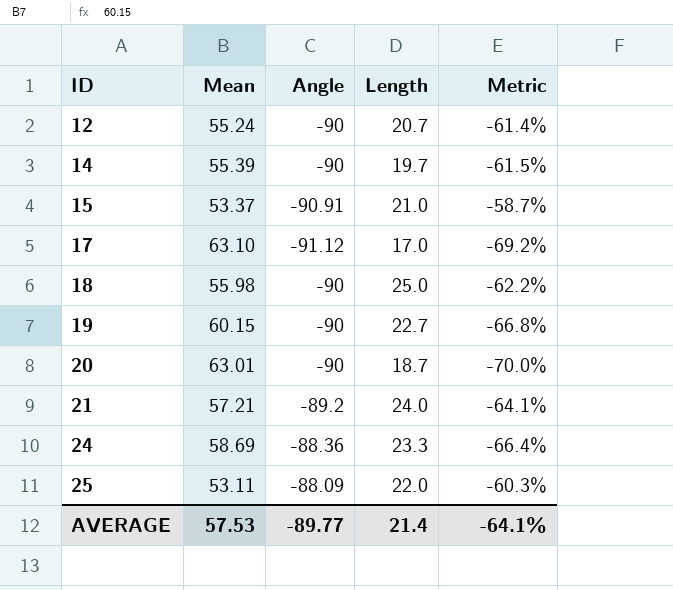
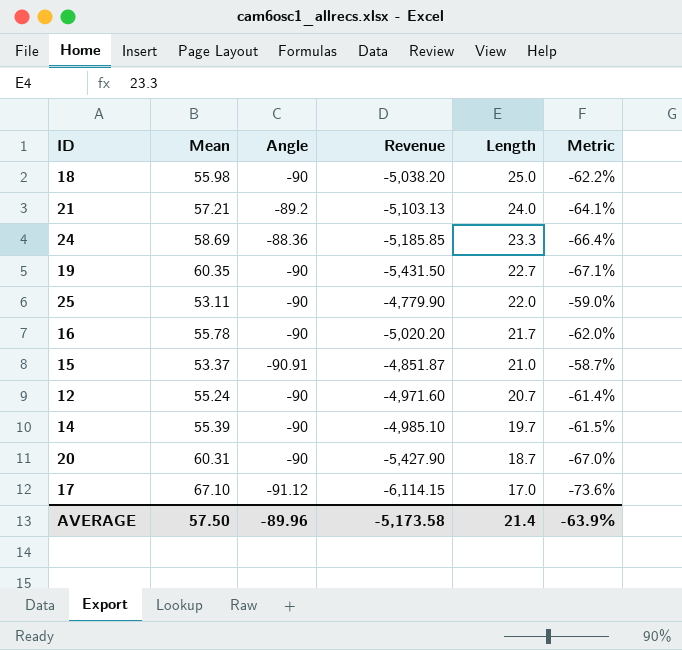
row order: ID ascending -> Length descending
column Revenue | formula: none -> [Mean] * [Angle]
19 | Mean: 60.15 -> 60.35
19 | Metric: -66.8% -> -67.1%
25 | Angle: -88.09 -> -90
25 | Metric: -60.3% -> -59.0%
row 16: none -> 55.78 | -90 | -5,020.20 | 21.7 | -62.0%
20 | Mean: 63.01 -> 60.31
20 | Metric: -70.0% -> -67.0%
17 | Mean: 63.10 -> 67.10
17 | Metric: -69.2% -> -73.6%
AVERAGE | Mean: 57.53 -> 57.50
AVERAGE | Angle: -89.77 -> -89.96
AVERAGE | Metric: -64.1% -> -63.9%

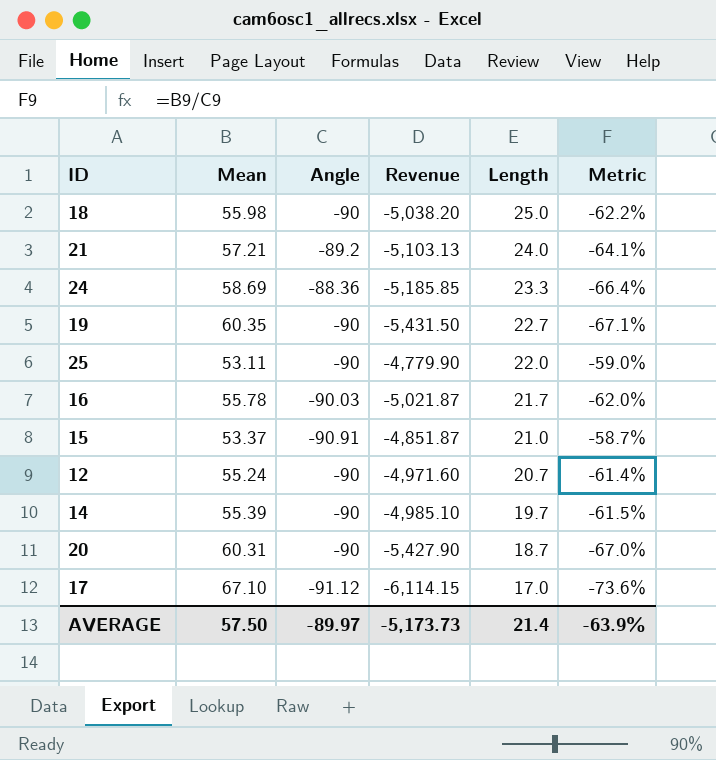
16 | Angle: -90 -> -90.03
16 | Revenue: -5,020.20 -> -5,021.87
AVERAGE | Angle: -89.96 -> -89.97
AVERAGE | Revenue: -5,173.58 -> -5,173.73

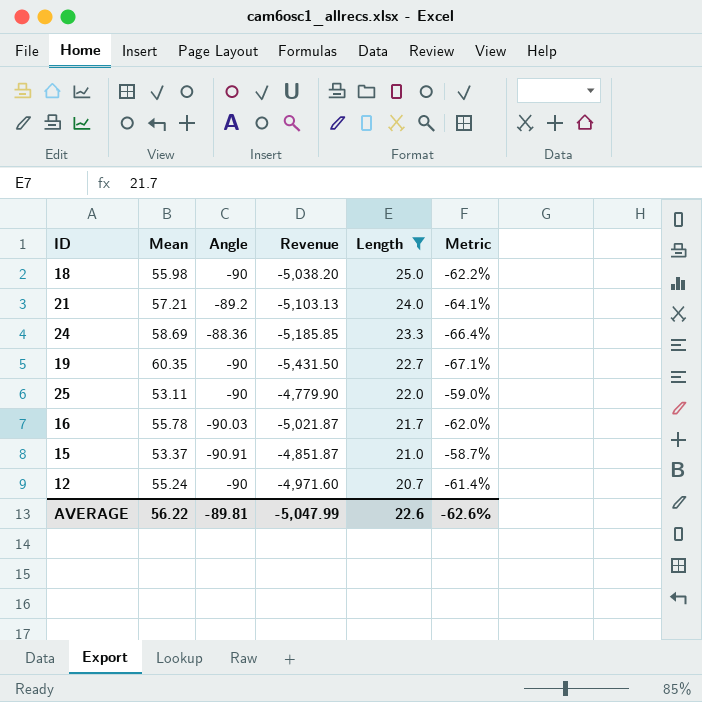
filter: none -> Length >= 20.7
AVERAGE | Mean: 57.50 -> 56.22
AVERAGE | Angle: -89.97 -> -89.81
AVERAGE | Revenue: -5,173.73 -> -5,047.99
AVERAGE | Length: 21.4 -> 22.6
AVERAGE | Metric: -63.9% -> -62.6%

